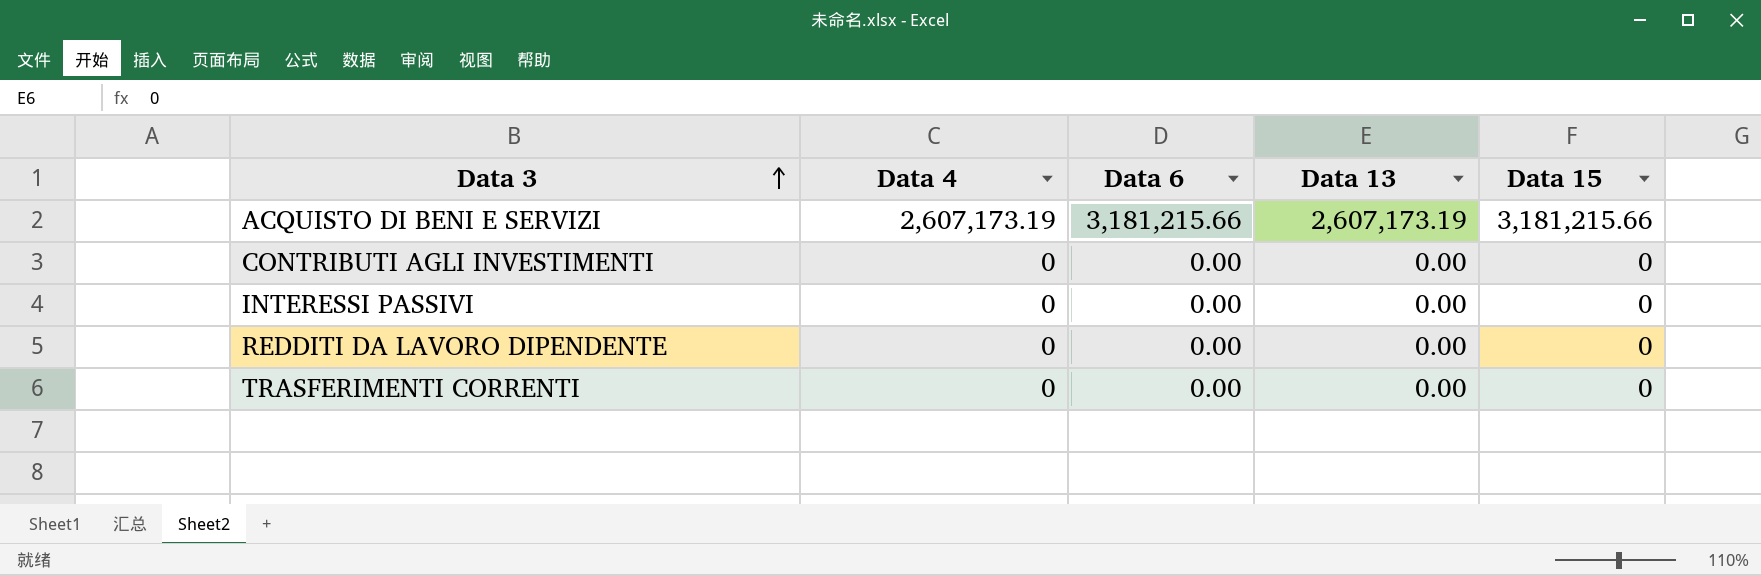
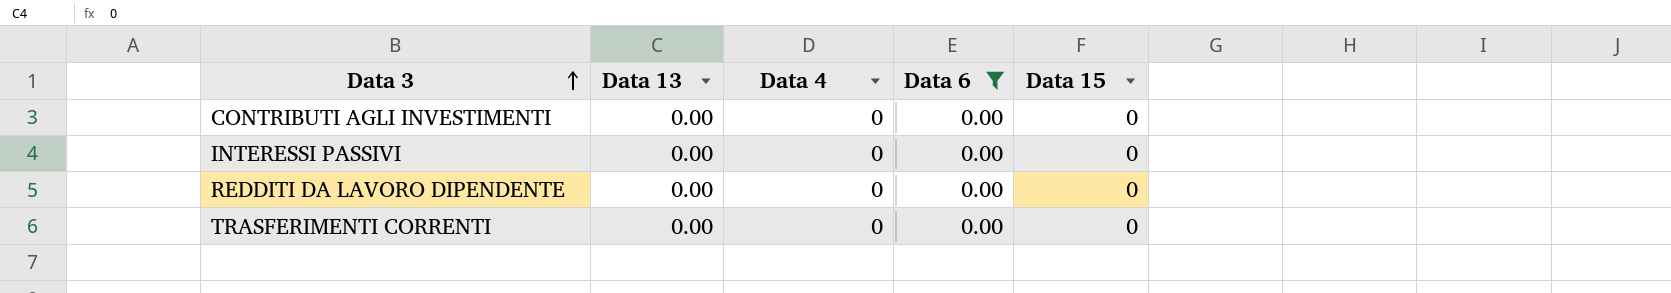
filter: none -> Data 6 = 0.00
column Data 13 | position: 4 -> 2

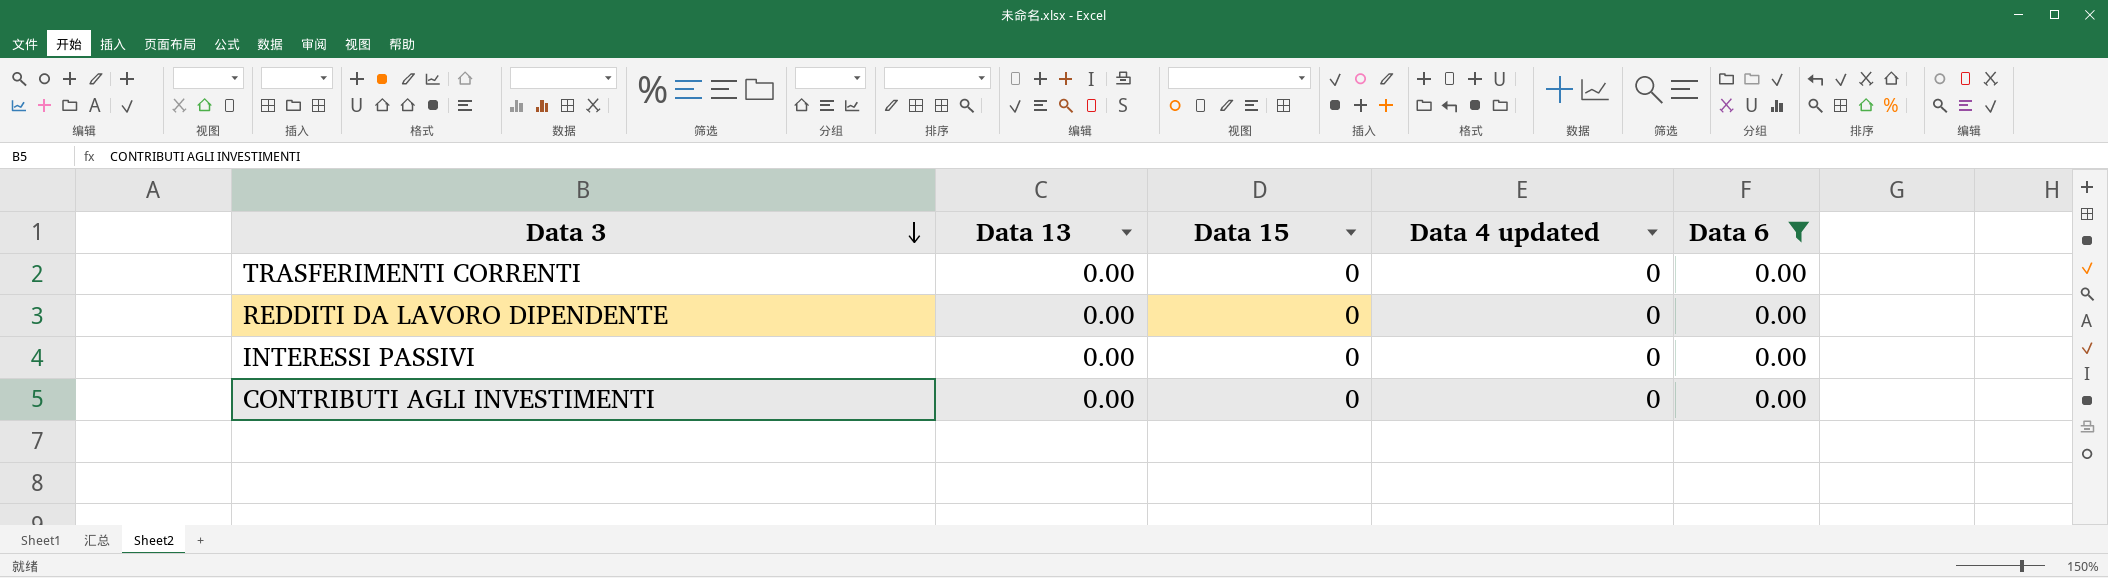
row order: Data 3 ascending -> Data 3 descending
column Data 15 | position: 5 -> 3
column name: Data 4 -> Data 4 updated

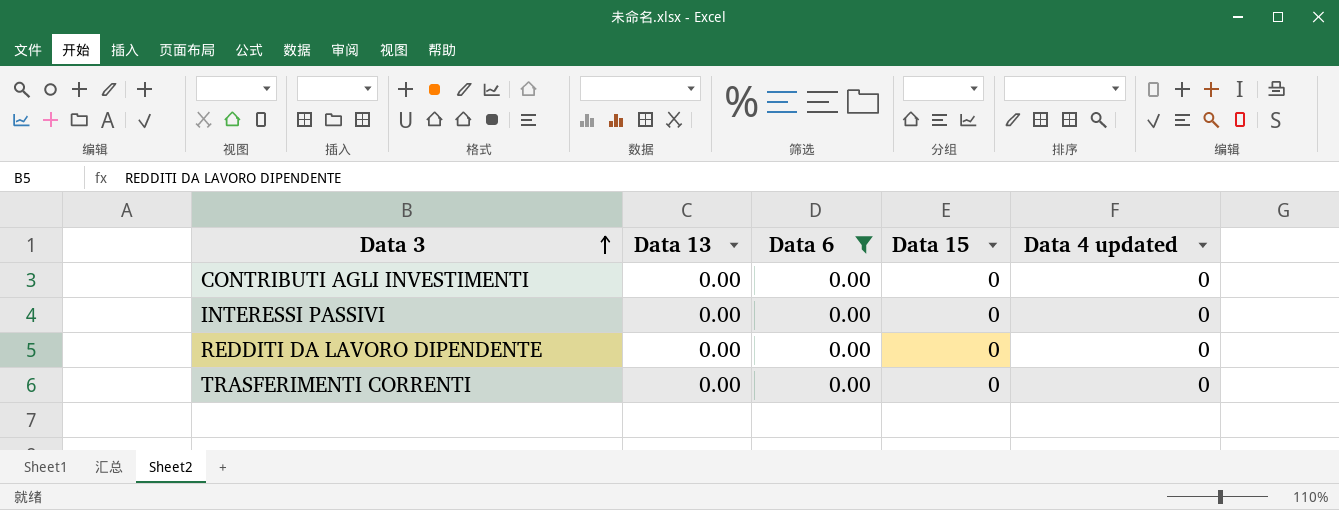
row order: Data 3 descending -> Data 3 ascending
column Data 6 | position: 5 -> 3

